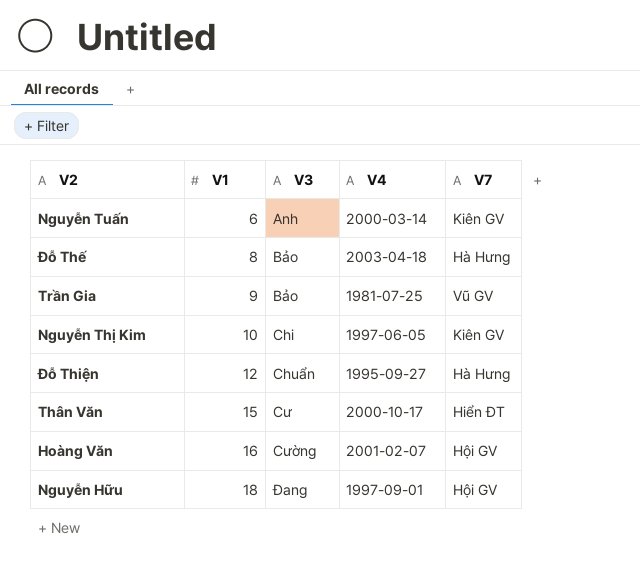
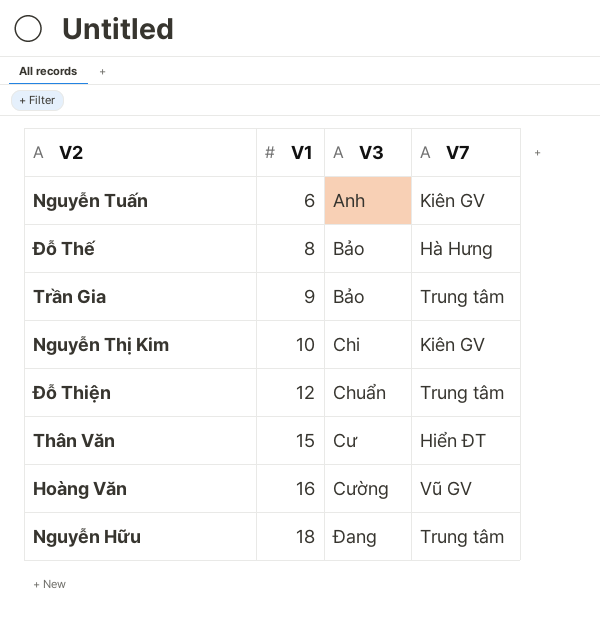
column V4 | position: 4 -> none
Trần Gia | V7: Vũ GV -> Trung tâm
Đỗ Thiện | V7: Hà Hưng -> Trung tâm
Hoàng Văn | V7: Hội GV -> Vũ GV
Nguyễn Hữu | V7: Hội GV -> Trung tâm

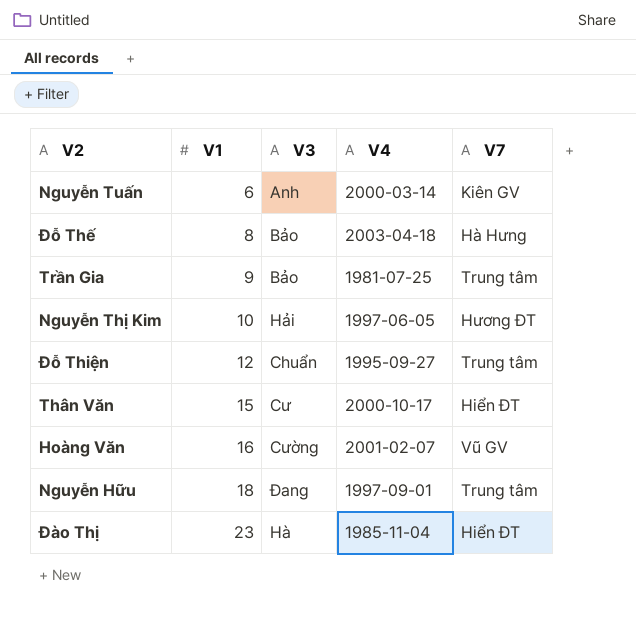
column V4 | position: none -> 4
Nguyễn Thị Kim | V3: Chi -> Hải
Nguyễn Thị Kim | V7: Kiên GV -> Hương ĐT
row Đào Thị: none -> 23 | Hà | 1985-11-04 | Hiển ĐT

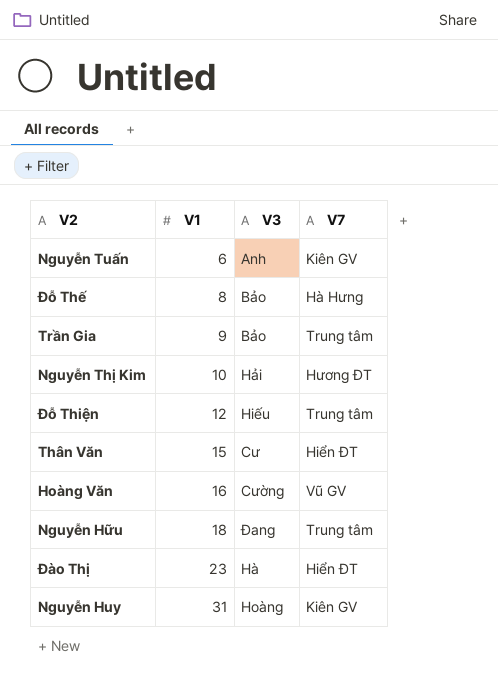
column V4 | position: 4 -> none
Đỗ Thiện | V3: Chuẩn -> Hiếu
row Nguyễn Huy: none -> 31 | Hoàng | Kiên GV

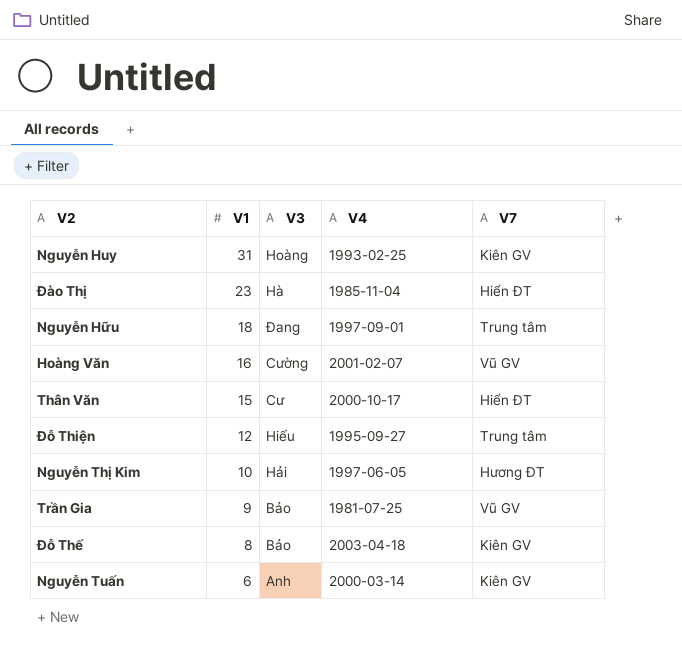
row order: V1 ascending -> V1 descending
column V4 | position: none -> 4
Trần Gia | V7: Trung tâm -> Vũ GV
Đỗ Thế | V7: Hà Hưng -> Kiên GV

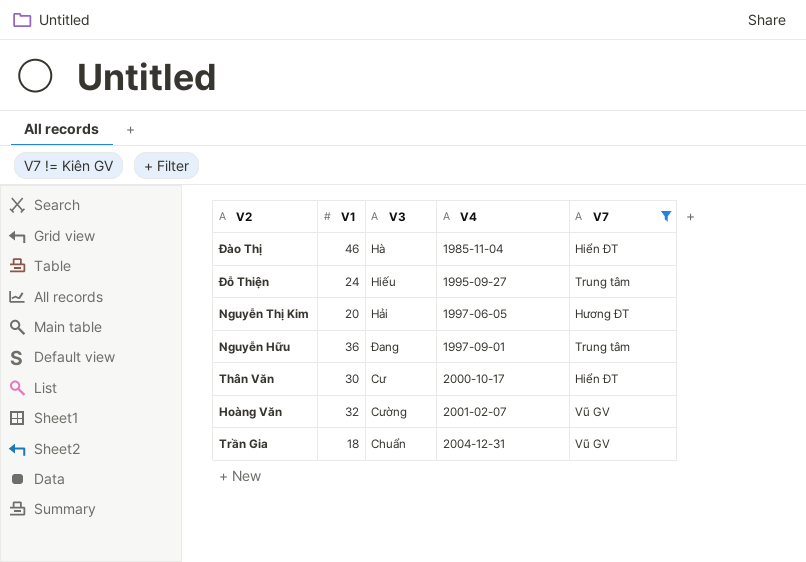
filter: none -> V7 != Kiên GV
row order: V1 descending -> V4 ascending
Đào Thị | V1: 23 -> 46
Đỗ Thiện | V1: 12 -> 24
Nguyễn Thị Kim | V1: 10 -> 20
Nguyễn Hữu | V1: 18 -> 36
Thân Văn | V1: 15 -> 30
Hoàng Văn | V1: 16 -> 32
Trần Gia | V1: 9 -> 18
Trần Gia | V3: Bảo -> Chuẩn
Trần Gia | V4: 1981-07-25 -> 2004-12-31

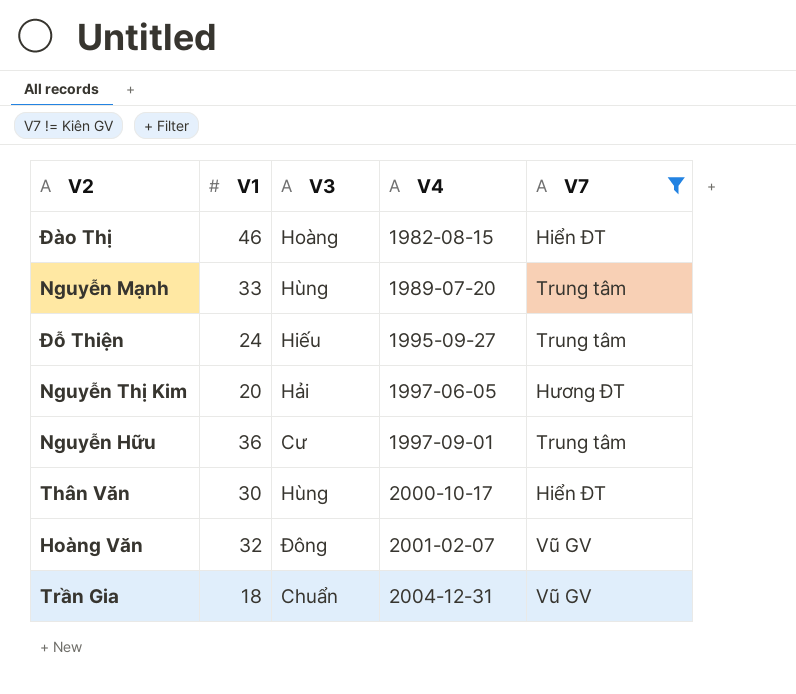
Đào Thị | V3: Hà -> Hoàng
Đào Thị | V4: 1985-11-04 -> 1982-08-15
row Nguyễn Mạnh: none -> 33 | Hùng | 1989-07-20 | Trung tâm
Nguyễn Hữu | V3: Đang -> Cư
Thân Văn | V3: Cư -> Hùng
Hoàng Văn | V3: Cường -> Đông

